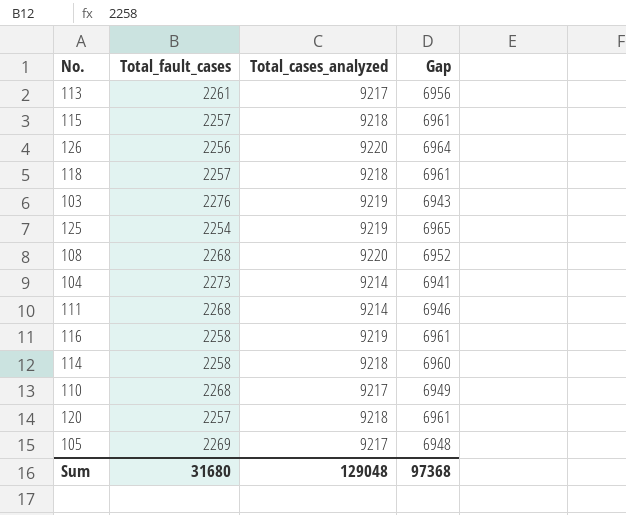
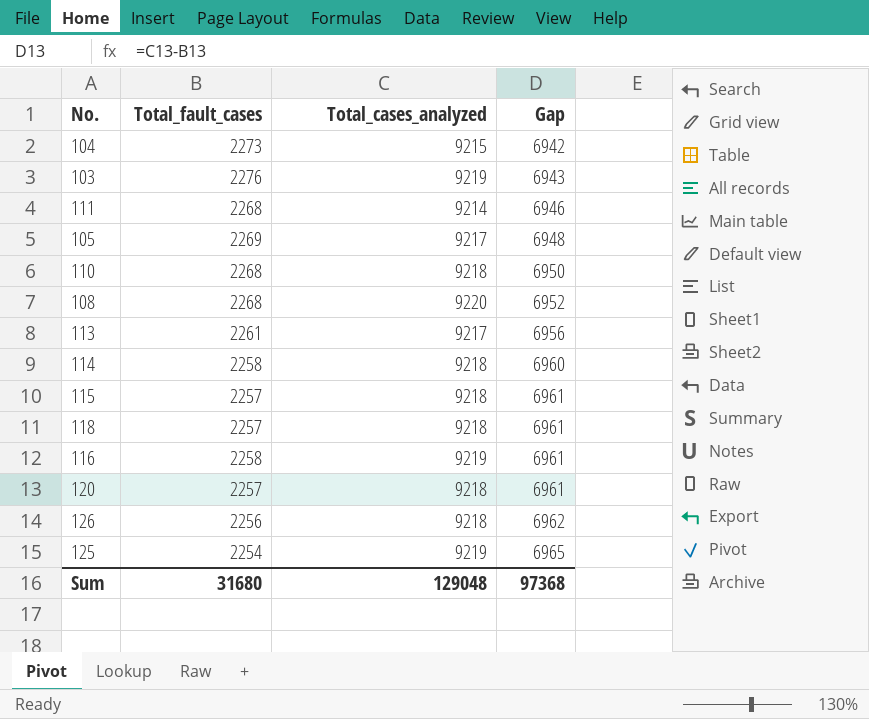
row order: none -> Gap ascending
104 | Total_cases_analyzed: 9214 -> 9215
104 | Gap: 6941 -> 6942
110 | Total_cases_analyzed: 9217 -> 9218
110 | Gap: 6949 -> 6950
126 | Total_cases_analyzed: 9220 -> 9218
126 | Gap: 6964 -> 6962

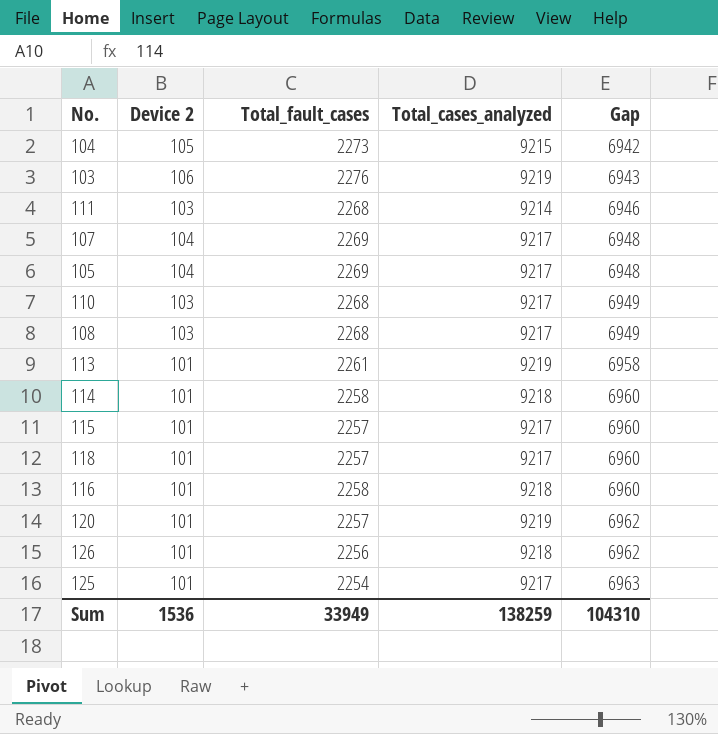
column Device 2 | position: none -> 2
row 107: none -> 104 | 2269 | 9217 | 6948
110 | Total_cases_analyzed: 9218 -> 9217
110 | Gap: 6950 -> 6949
108 | Total_cases_analyzed: 9220 -> 9217
108 | Gap: 6952 -> 6949
113 | Total_cases_analyzed: 9217 -> 9219
113 | Gap: 6956 -> 6958
115 | Total_cases_analyzed: 9218 -> 9217
115 | Gap: 6961 -> 6960
118 | Total_cases_analyzed: 9218 -> 9217
118 | Gap: 6961 -> 6960
116 | Total_cases_analyzed: 9219 -> 9218
116 | Gap: 6961 -> 6960
120 | Total_cases_analyzed: 9218 -> 9219
120 | Gap: 6961 -> 6962
125 | Total_cases_analyzed: 9219 -> 9217
125 | Gap: 6965 -> 6963
Sum | Total_fault_cases: 31680 -> 33949
Sum | Total_cases_analyzed: 129048 -> 138259
Sum | Gap: 97368 -> 104310

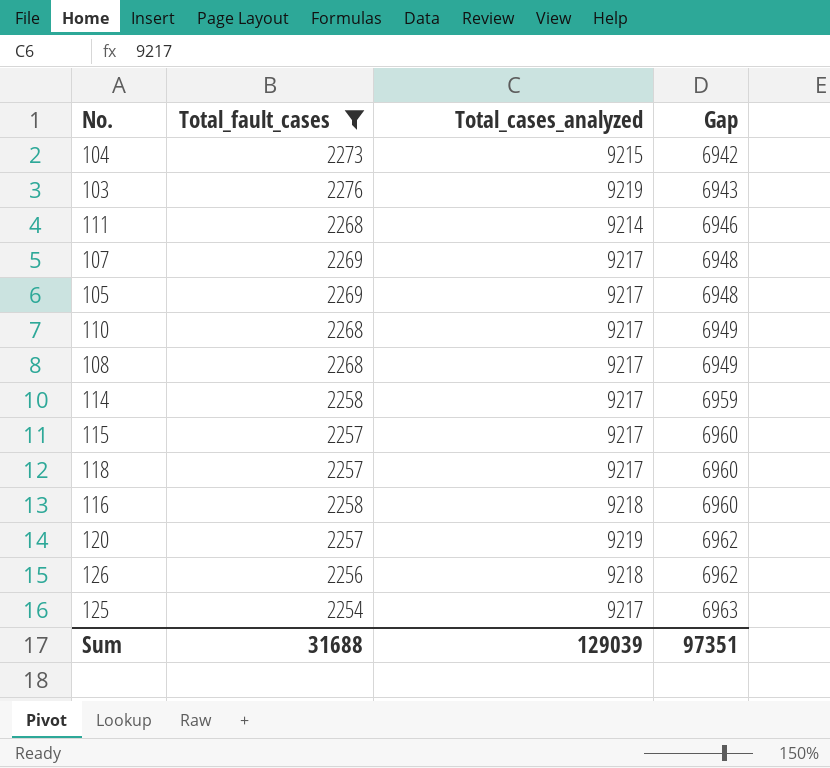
filter: none -> Total_fault_cases != 2261
column Device 2 | position: 2 -> none
114 | Total_cases_analyzed: 9218 -> 9217
114 | Gap: 6960 -> 6959
Sum | Total_fault_cases: 33949 -> 31688
Sum | Total_cases_analyzed: 138259 -> 129039
Sum | Gap: 104310 -> 97351

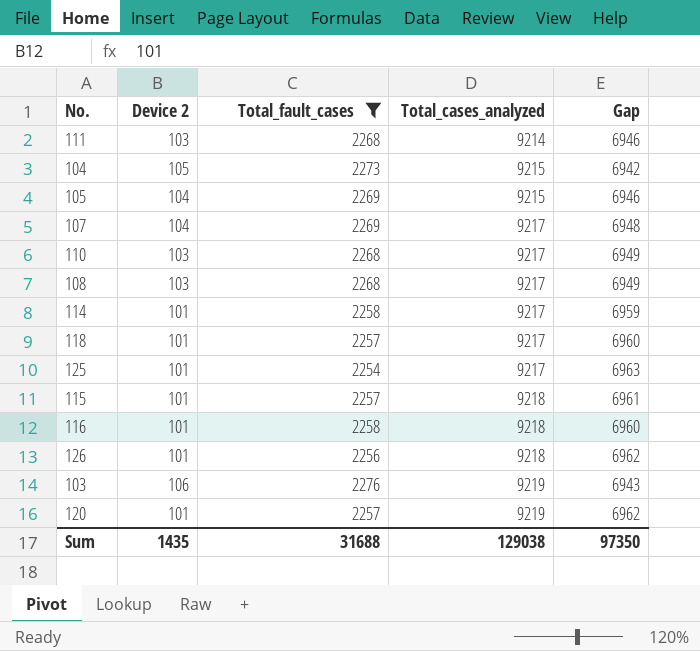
row order: Gap ascending -> Total_cases_analyzed ascending
column Device 2 | position: none -> 2
105 | Total_cases_analyzed: 9217 -> 9215
105 | Gap: 6948 -> 6946
115 | Total_cases_analyzed: 9217 -> 9218
115 | Gap: 6960 -> 6961
Sum | Total_cases_analyzed: 129039 -> 129038
Sum | Gap: 97351 -> 97350

